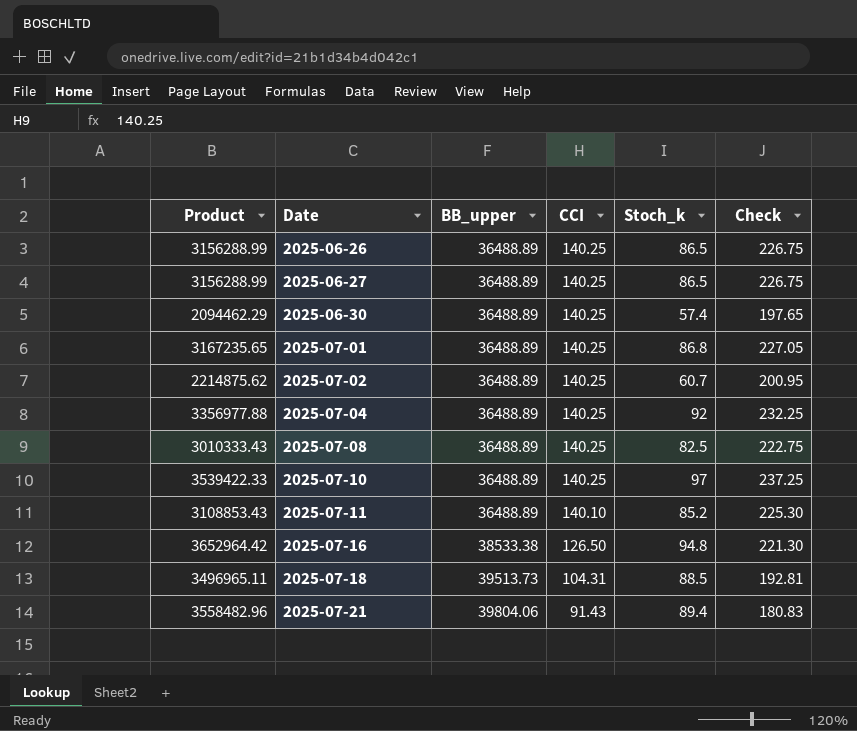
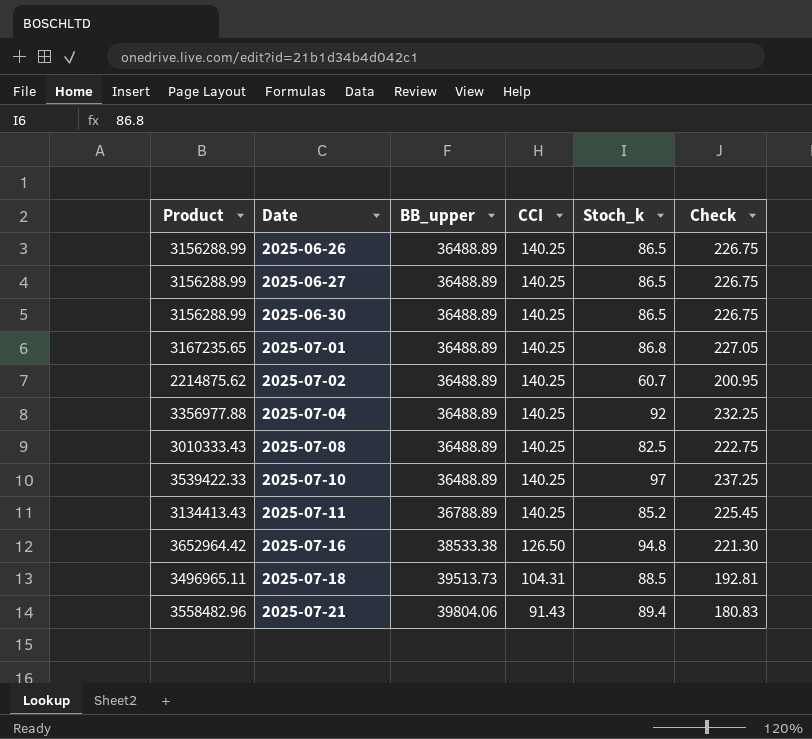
2025-06-30 | Product: 2094462.29 -> 3156288.99
2025-06-30 | Stoch_k: 57.4 -> 86.5
2025-06-30 | Check: 197.65 -> 226.75
2025-07-11 | Product: 3108853.43 -> 3134413.43
2025-07-11 | BB_upper: 36488.89 -> 36788.89
2025-07-11 | CCI: 140.10 -> 140.25
2025-07-11 | Check: 225.30 -> 225.45

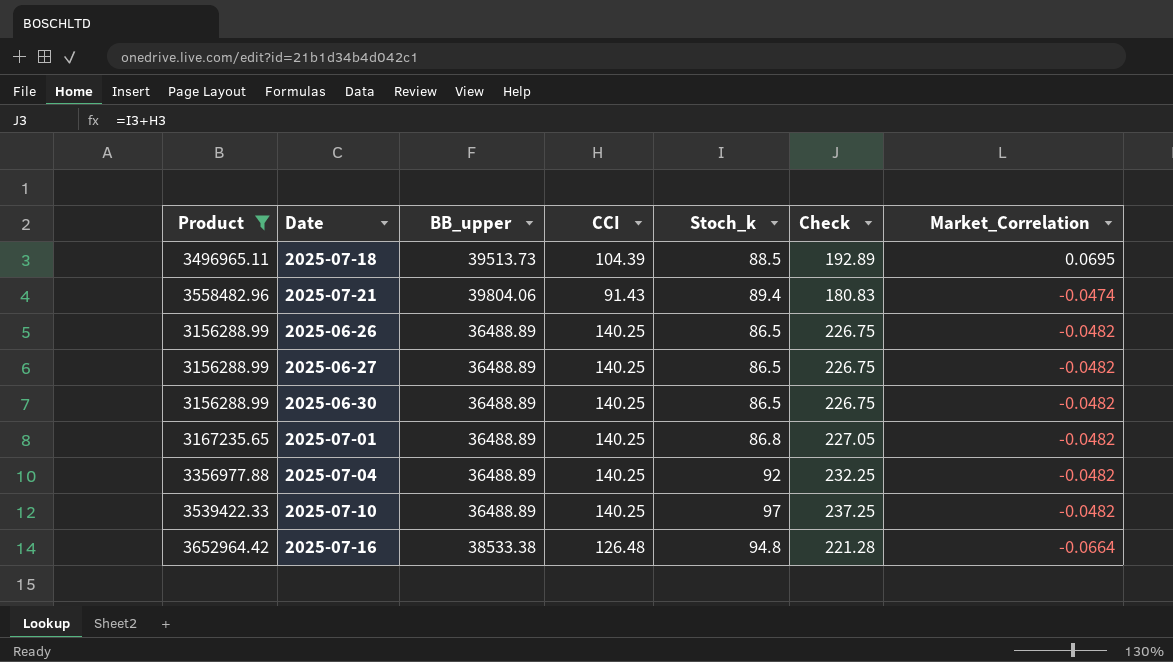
filter: none -> Product >= 3156288.99
row order: Date ascending -> Market_Correlation descending
column Market_Correlation | position: none -> 7
2025-07-18 | CCI: 104.31 -> 104.39
2025-07-18 | Check: 192.81 -> 192.89
2025-07-16 | CCI: 126.50 -> 126.48
2025-07-16 | Check: 221.30 -> 221.28

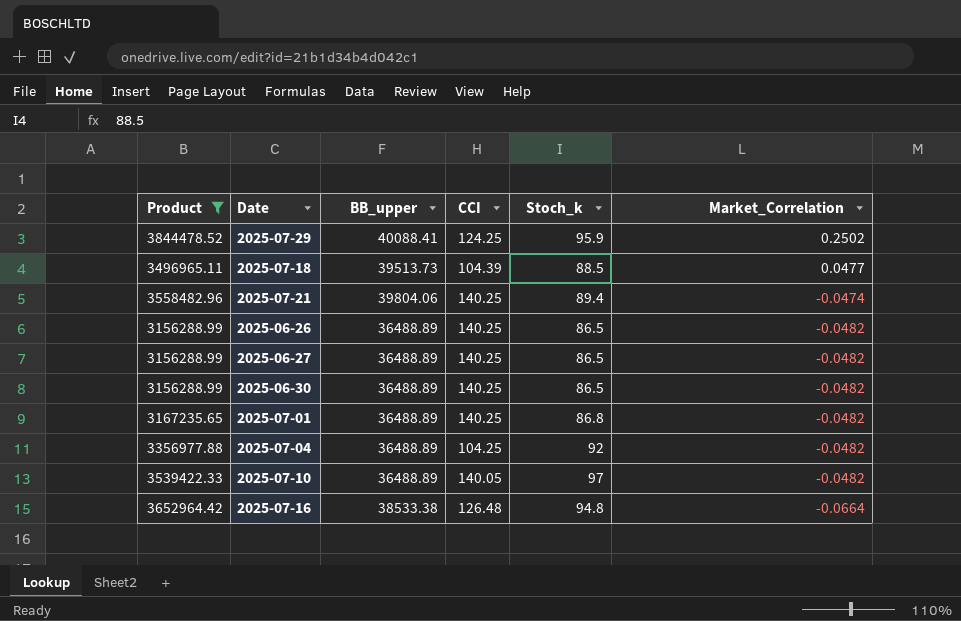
column Check | formula: [CCI] + [Stoch_k] -> none
row 2025-07-29: none -> 3844478.52 | 40088.41 | 124.25 | 95.9 | 0.2502
2025-07-18 | Market_Correlation: 0.0695 -> 0.0477
2025-07-21 | CCI: 91.43 -> 140.25
2025-07-04 | CCI: 140.25 -> 104.25
2025-07-10 | CCI: 140.25 -> 140.05

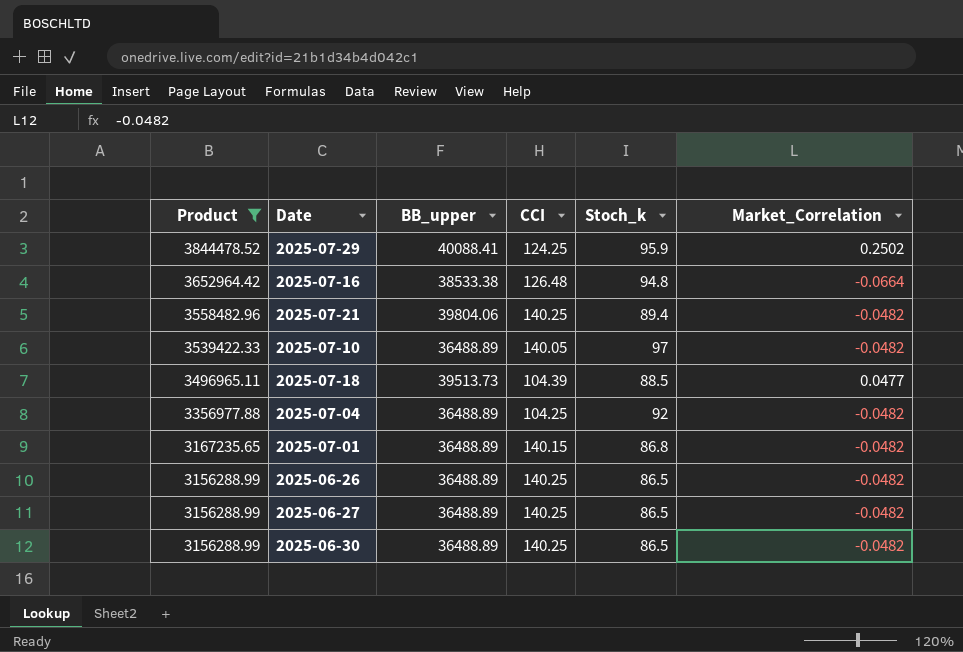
row order: Market_Correlation descending -> Product descending
2025-07-21 | Market_Correlation: -0.0474 -> -0.0482
2025-07-01 | CCI: 140.25 -> 140.15

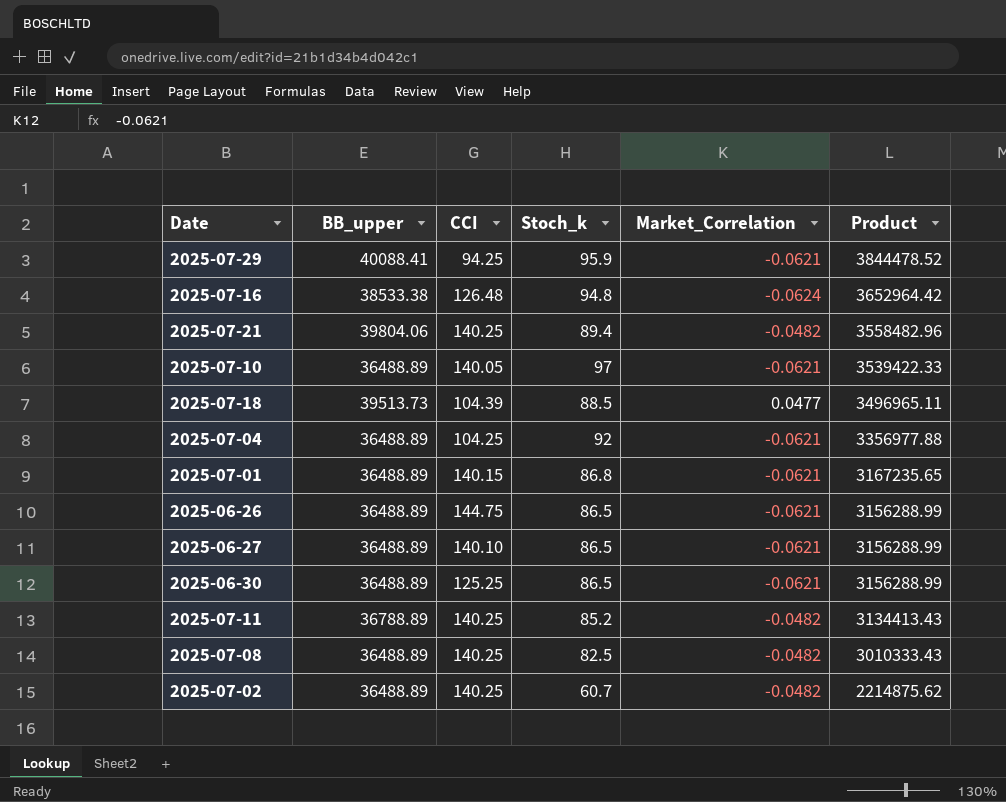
filter: Product >= 3156288.99 -> none
column Product | position: 1 -> 6
2025-07-29 | CCI: 124.25 -> 94.25
2025-07-29 | Market_Correlation: 0.2502 -> -0.0621
2025-07-16 | Market_Correlation: -0.0664 -> -0.0624
2025-07-10 | Market_Correlation: -0.0482 -> -0.0621
2025-07-04 | Market_Correlation: -0.0482 -> -0.0621
2025-07-01 | Market_Correlation: -0.0482 -> -0.0621
2025-06-26 | CCI: 140.25 -> 144.75
2025-06-26 | Market_Correlation: -0.0482 -> -0.0621
2025-06-27 | CCI: 140.25 -> 140.10
2025-06-27 | Market_Correlation: -0.0482 -> -0.0621
2025-06-30 | CCI: 140.25 -> 125.25
2025-06-30 | Market_Correlation: -0.0482 -> -0.0621

